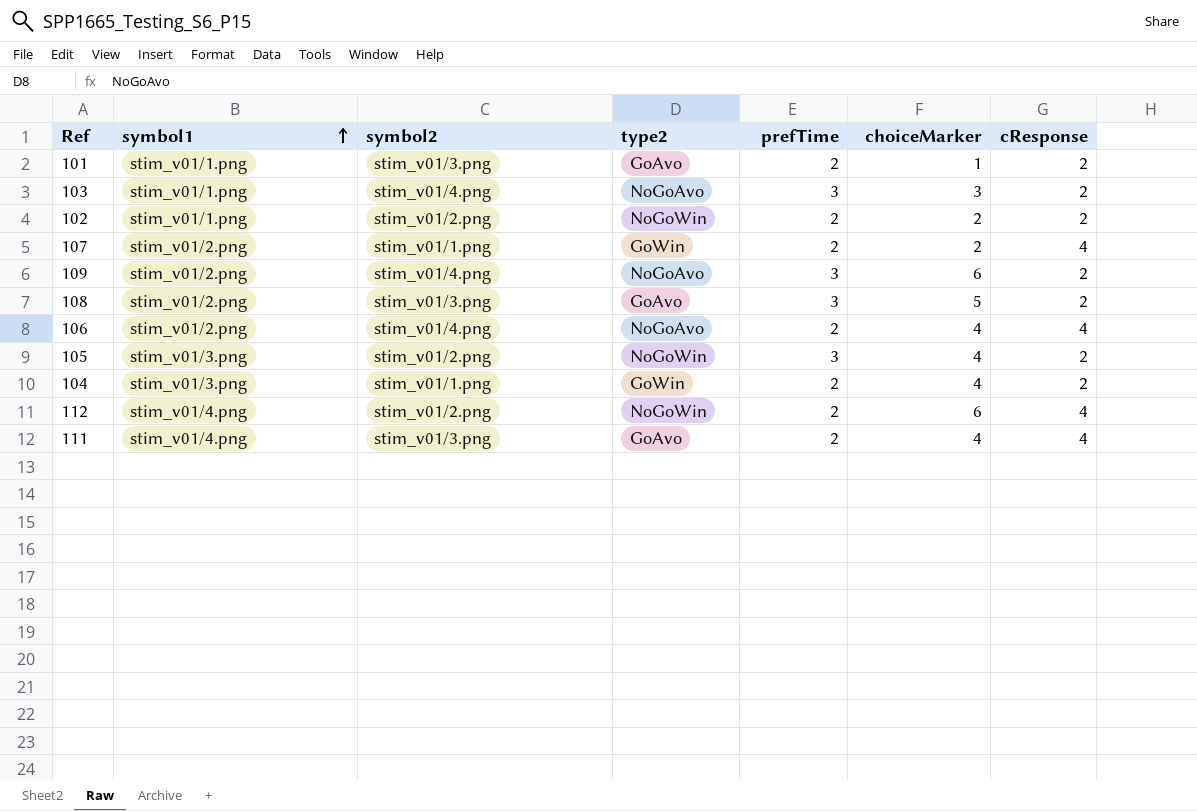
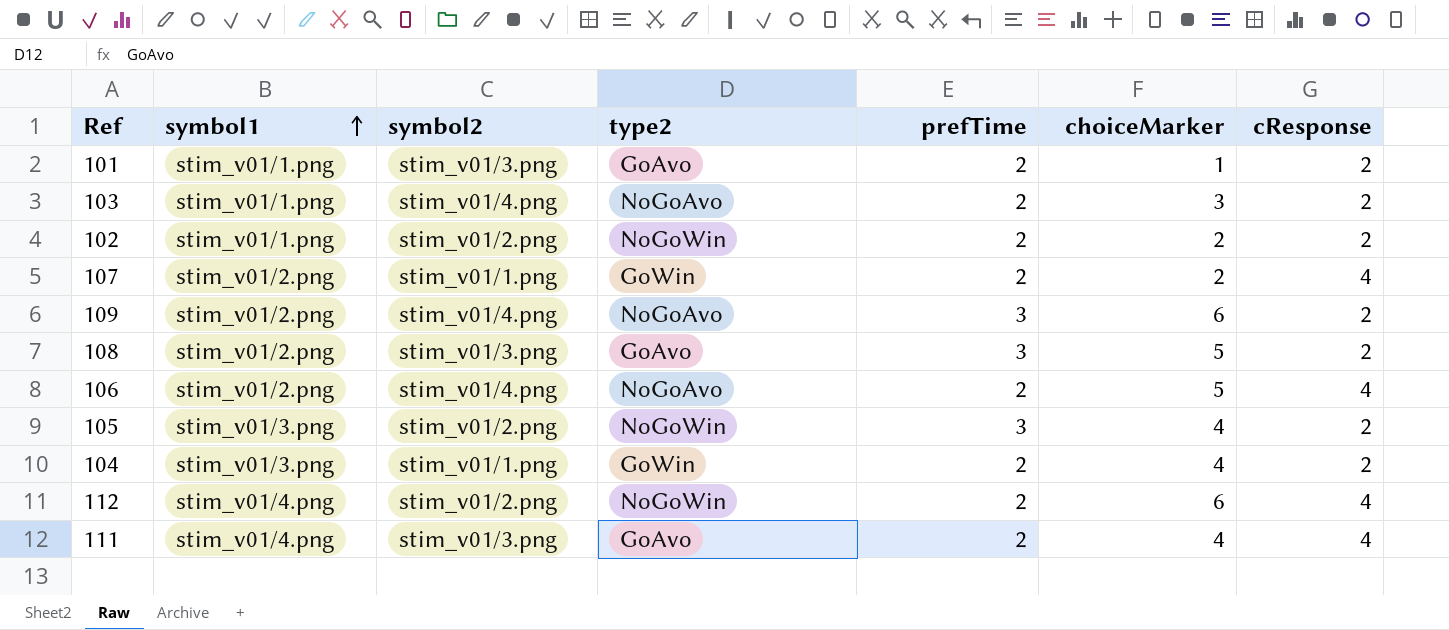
103 | prefTime: 3 -> 2
106 | choiceMarker: 4 -> 5

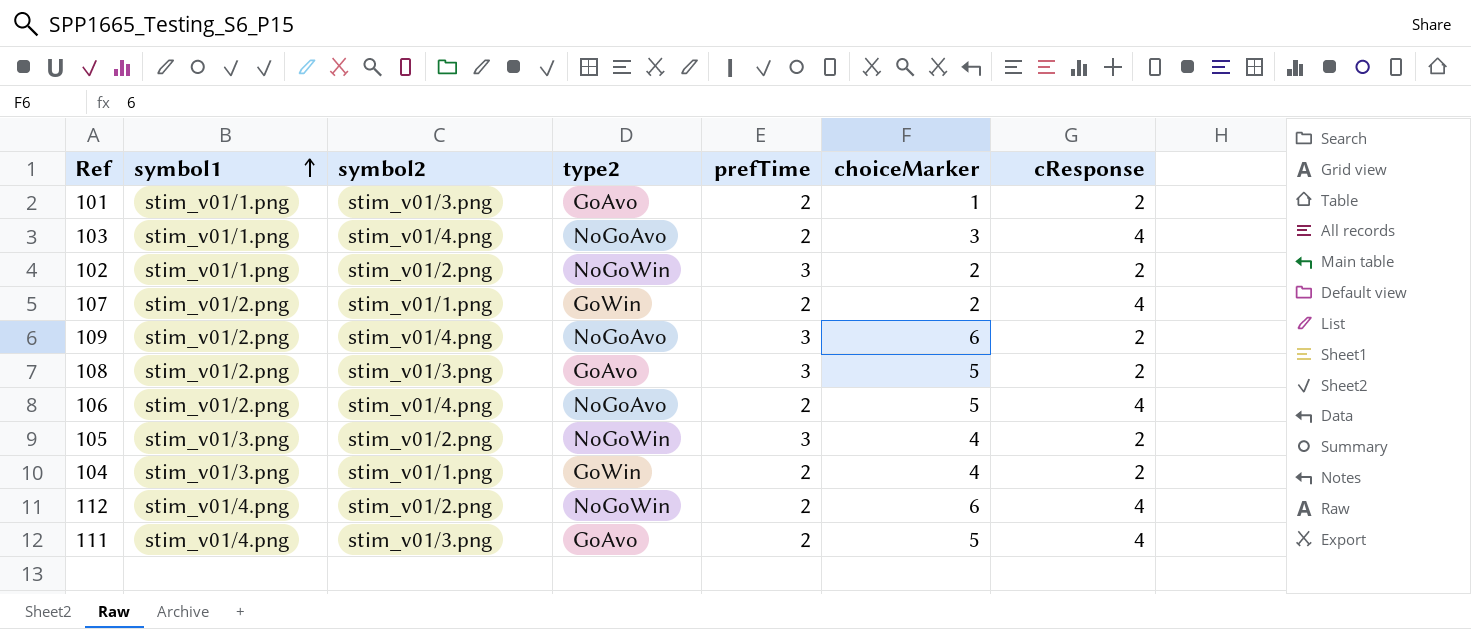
103 | cResponse: 2 -> 4
102 | prefTime: 2 -> 3
111 | choiceMarker: 4 -> 5

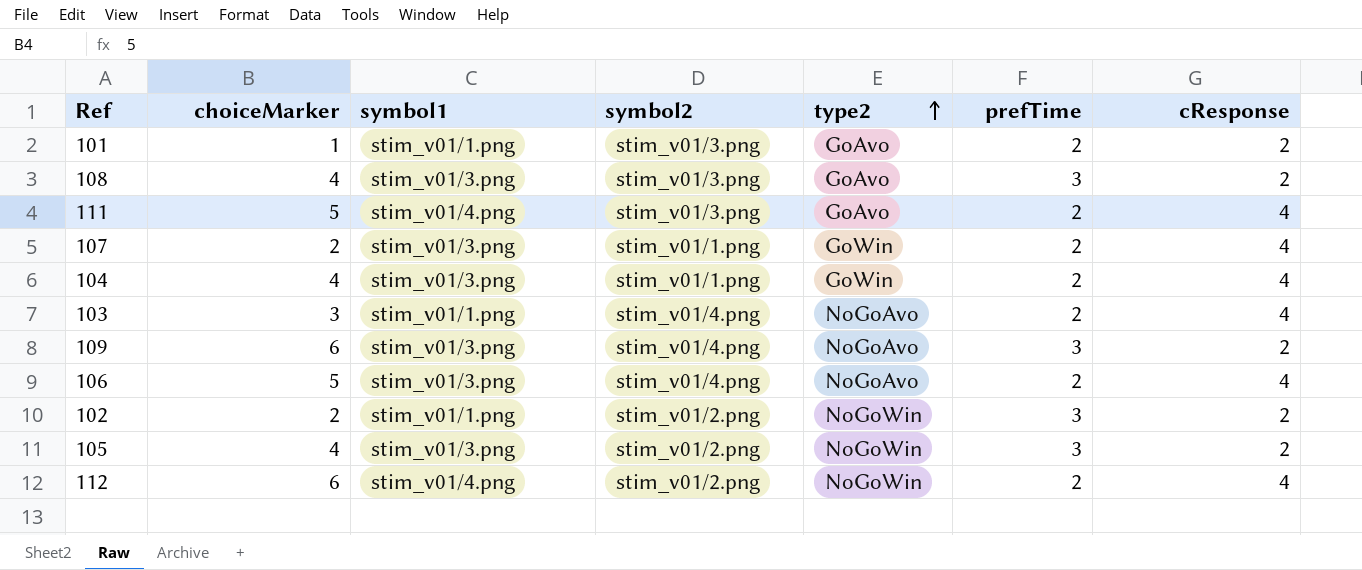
row order: symbol1 ascending -> type2 ascending
column choiceMarker | position: 6 -> 2
108 | choiceMarker: 5 -> 4
108 | symbol1: stim_v01/2.png -> stim_v01/3.png
107 | symbol1: stim_v01/2.png -> stim_v01/3.png
104 | cResponse: 2 -> 4
109 | symbol1: stim_v01/2.png -> stim_v01/3.png
106 | symbol1: stim_v01/2.png -> stim_v01/3.png

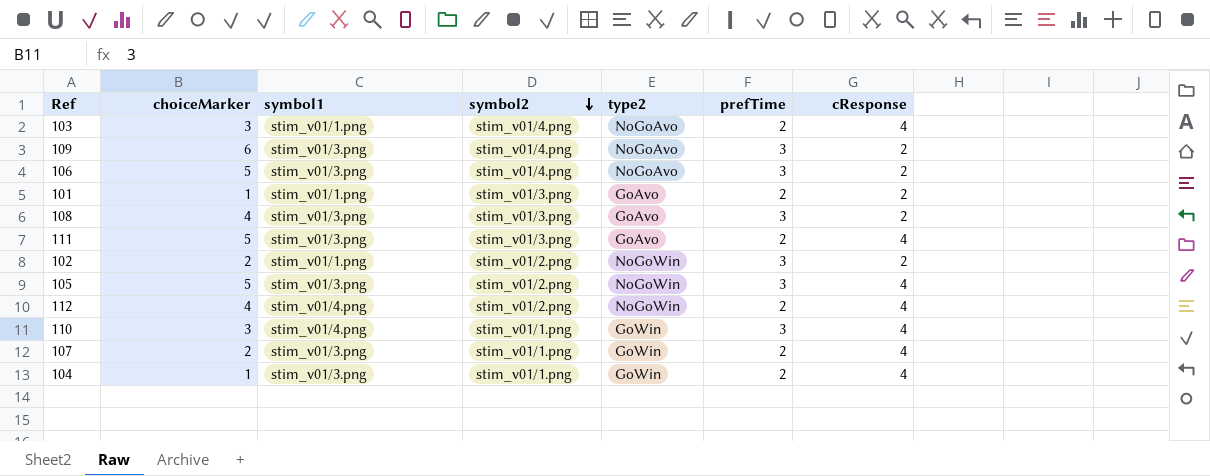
row order: type2 ascending -> symbol2 descending
106 | prefTime: 2 -> 3
106 | cResponse: 4 -> 2
111 | symbol1: stim_v01/4.png -> stim_v01/3.png
105 | choiceMarker: 4 -> 5
105 | cResponse: 2 -> 4
112 | choiceMarker: 6 -> 4
row 110: none -> 3 | stim_v01/4.png | stim_v01/1.png | GoWin | 3 | 4
104 | choiceMarker: 4 -> 1

